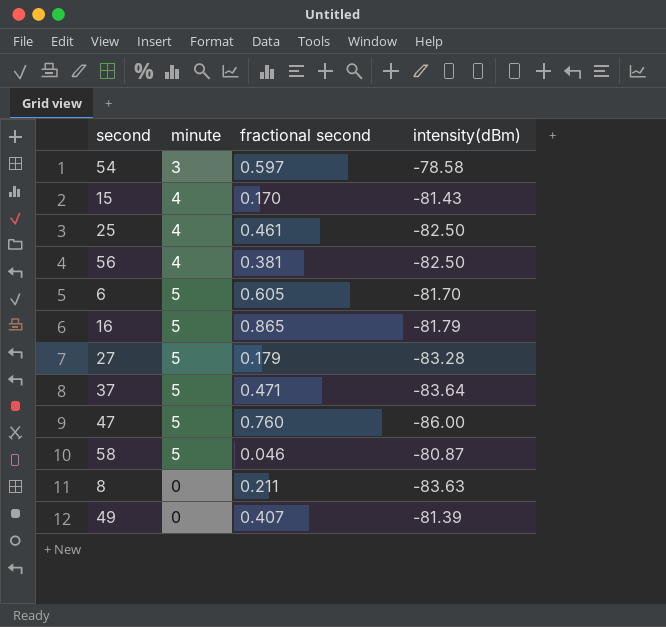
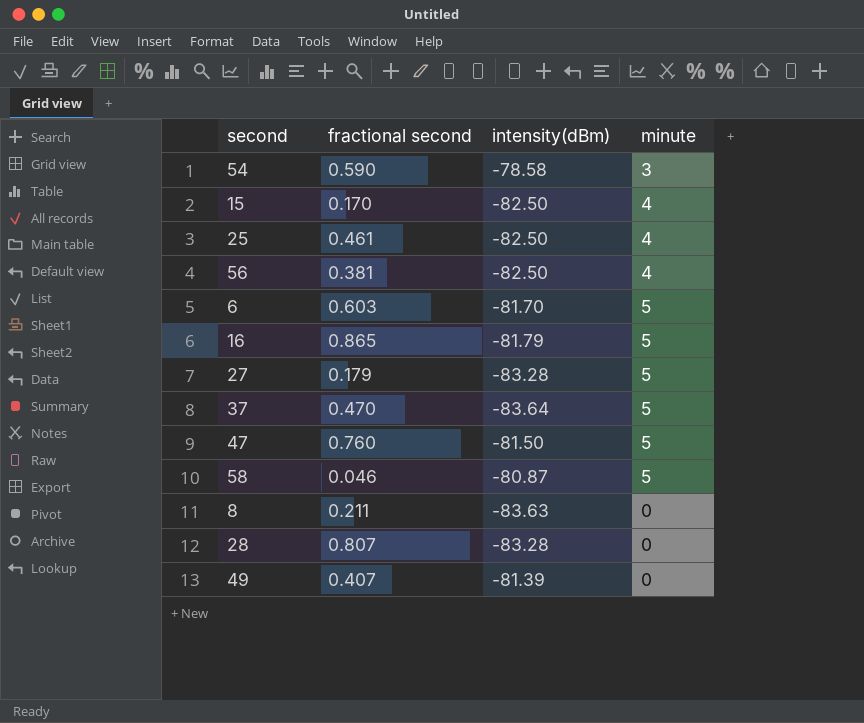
column minute | position: 2 -> 4
54 | fractional second: 0.597 -> 0.590
15 | intensity(dBm): -81.43 -> -82.50
6 | fractional second: 0.605 -> 0.603
37 | fractional second: 0.471 -> 0.470
47 | intensity(dBm): -86.00 -> -81.50
row 28: none -> 0.807 | -83.28 | 0

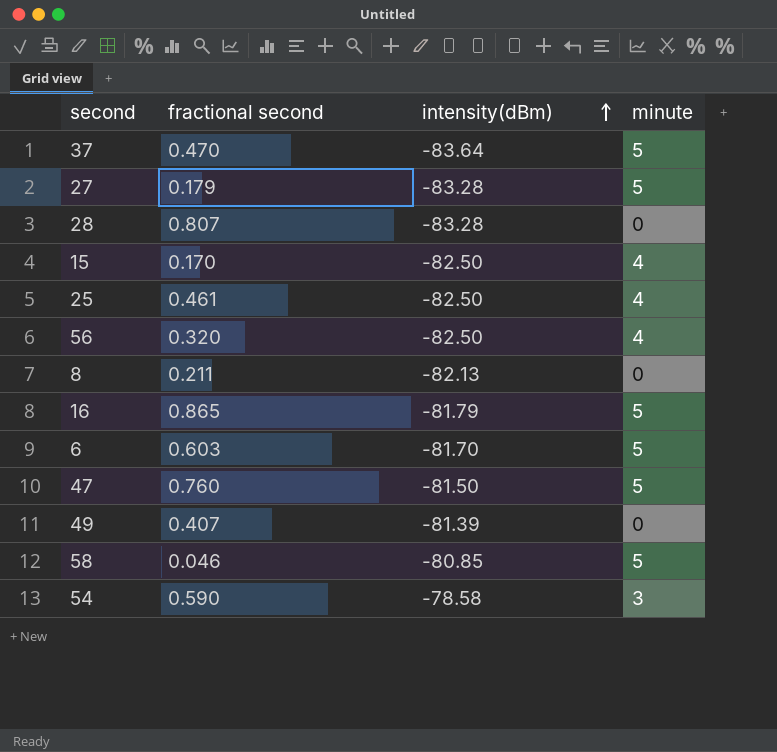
row order: none -> intensity(dBm) ascending
56 | fractional second: 0.381 -> 0.320
8 | intensity(dBm): -83.63 -> -82.13
58 | intensity(dBm): -80.87 -> -80.85

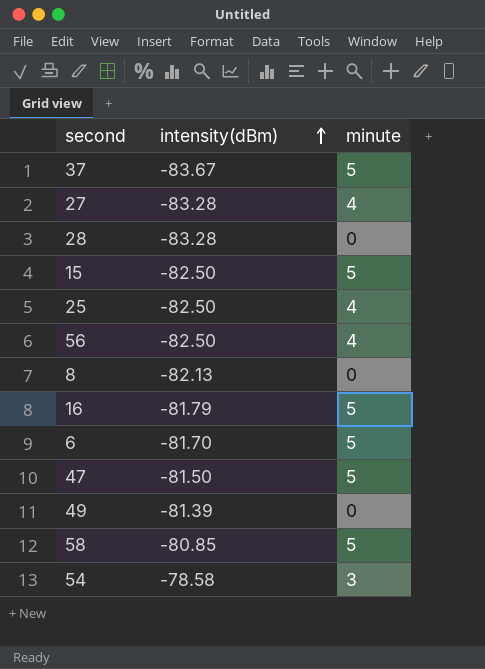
column fractional second | position: 2 -> none
37 | intensity(dBm): -83.64 -> -83.67
27 | minute: 5 -> 4
15 | minute: 4 -> 5

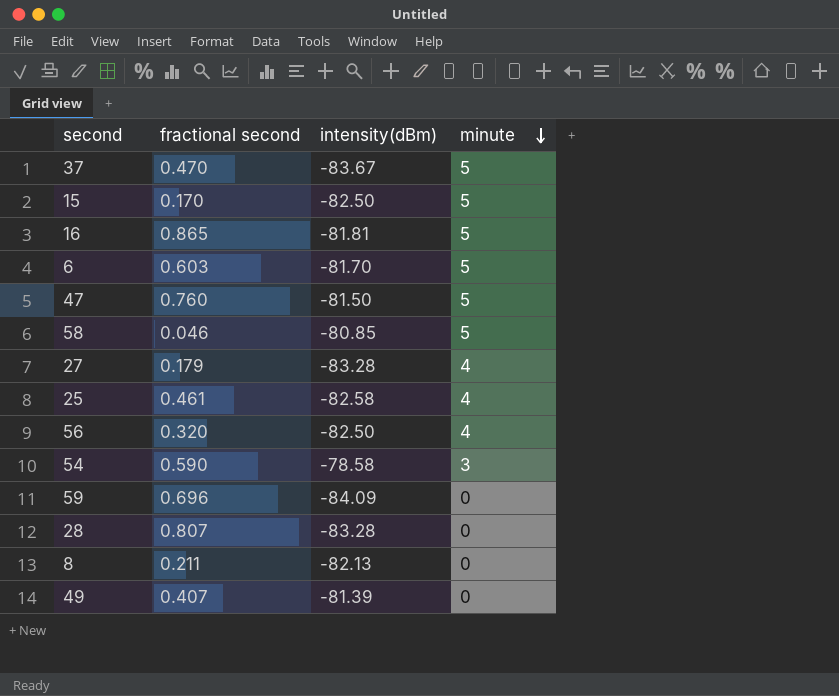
row order: intensity(dBm) ascending -> minute descending
column fractional second | position: none -> 2
16 | intensity(dBm): -81.79 -> -81.81
25 | intensity(dBm): -82.50 -> -82.58
row 59: none -> 0.696 | -84.09 | 0

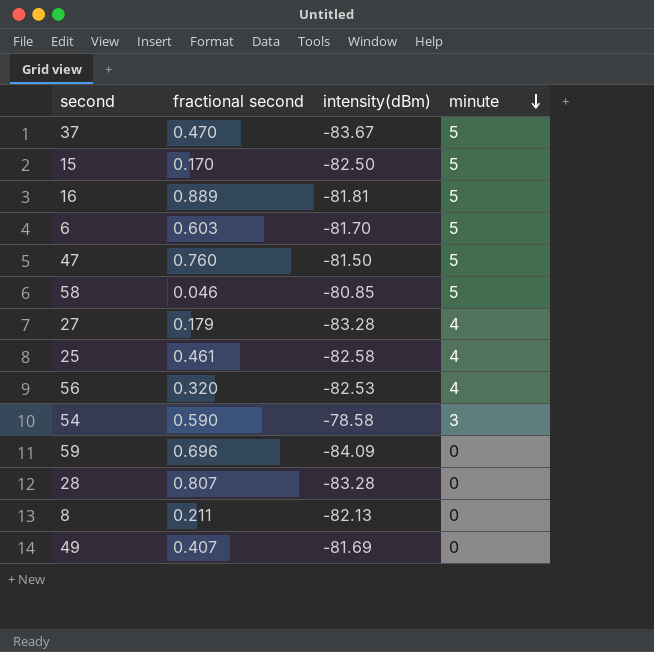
16 | fractional second: 0.865 -> 0.889
56 | intensity(dBm): -82.50 -> -82.53
49 | intensity(dBm): -81.39 -> -81.69

